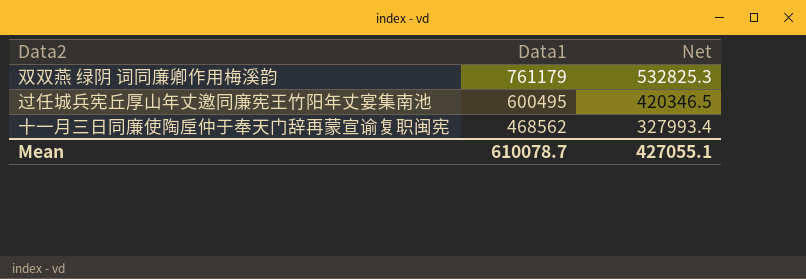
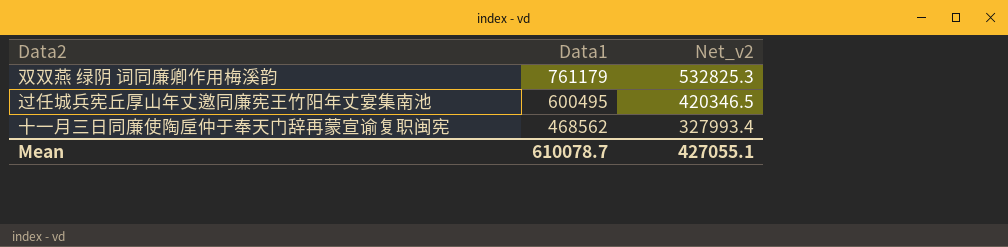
column name: Net -> Net_v2

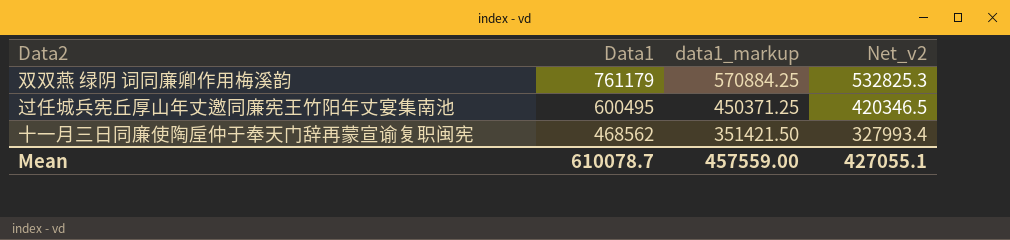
column data1_markup | formula: none -> [Data1] * 0.75

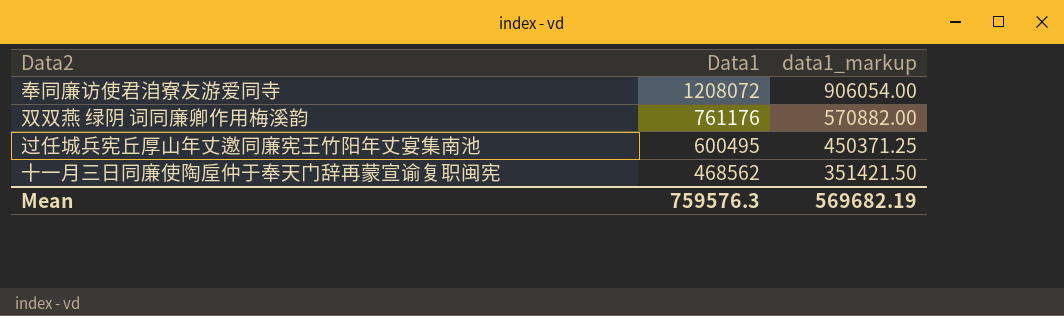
column Net_v2 | formula: [Data1] * 0.7 -> none
row 奉同廉访使君洎寮友游爱同寺: none -> 1208072 | 906054.00
双双燕 绿阴 词同廉卿作用梅溪韵 | Data1: 761179 -> 761176
双双燕 绿阴 词同廉卿作用梅溪韵 | data1_markup: 570884.25 -> 570882.00
Mean | Data1: 610078.7 -> 759576.3
Mean | data1_markup: 457559.00 -> 569682.19

